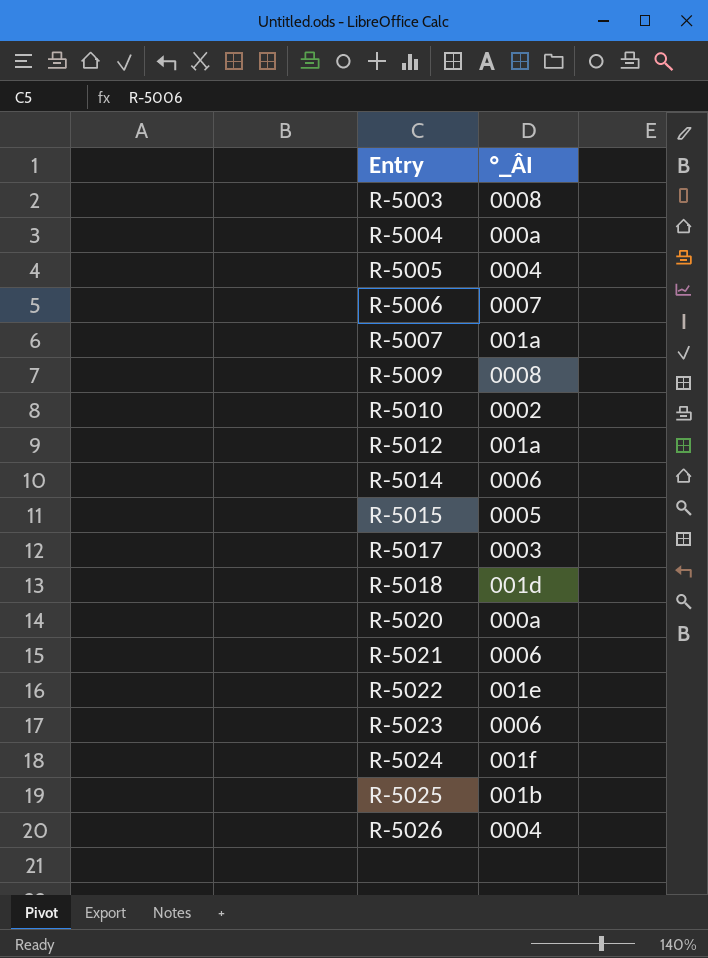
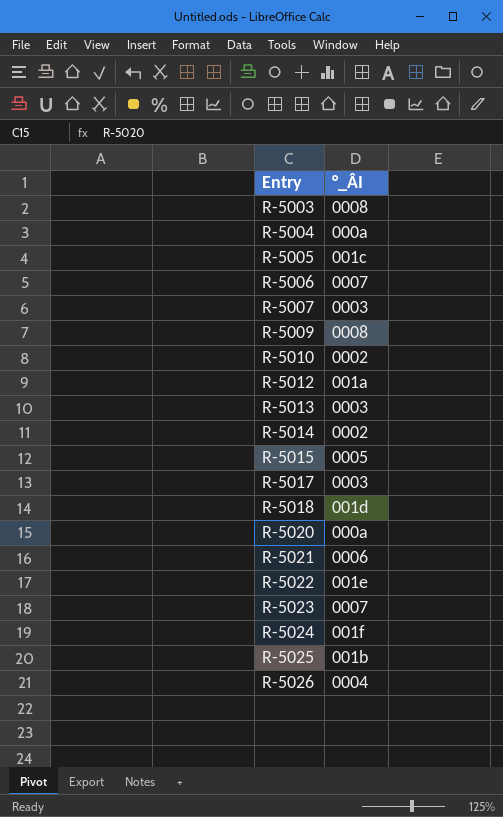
R-5005 | °_ÂI: 0004 -> 001c
R-5007 | °_ÂI: 001a -> 0003
row R-5013: none -> 0003
R-5014 | °_ÂI: 0006 -> 0002
R-5023 | °_ÂI: 0006 -> 0007

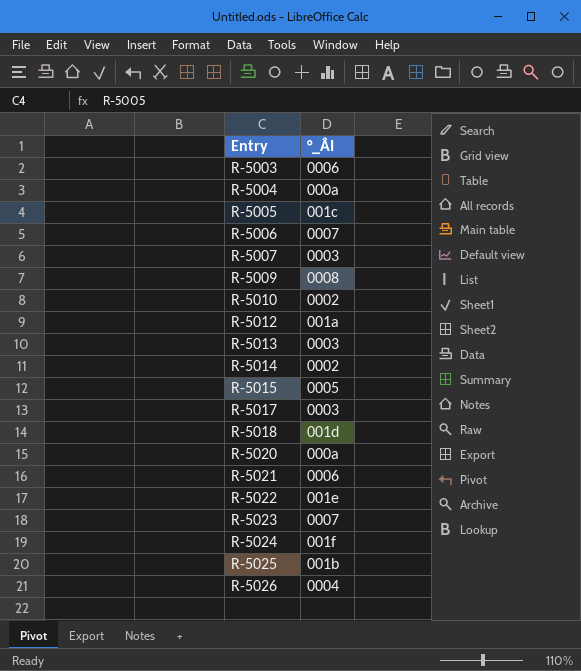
R-5003 | °_ÂI: 0008 -> 0006

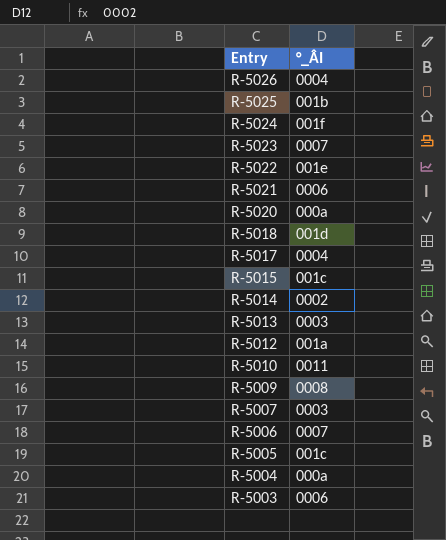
row order: Entry ascending -> Entry descending
R-5017 | °_ÂI: 0003 -> 0004
R-5015 | °_ÂI: 0005 -> 001c
R-5010 | °_ÂI: 0002 -> 0011

